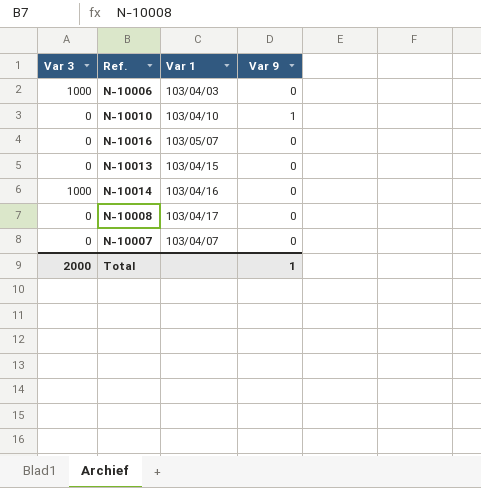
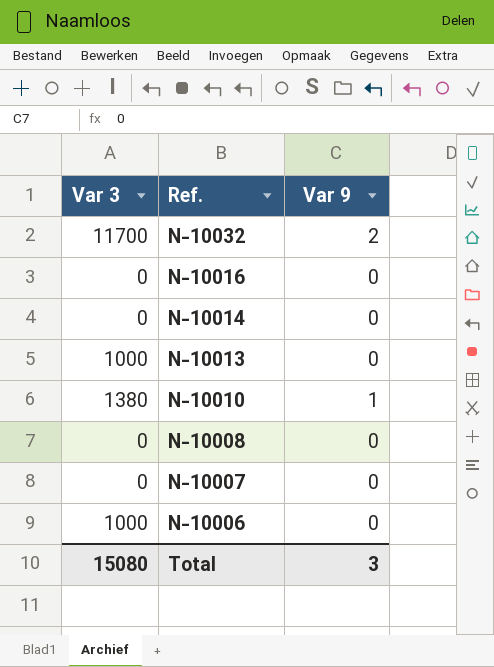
row order: none -> Ref. descending
column Var 1 | position: 3 -> none
row N-10032: none -> 11700 | 2
N-10014 | Var 3: 1000 -> 0
N-10013 | Var 3: 0 -> 1000
N-10010 | Var 3: 0 -> 1380
Total | Var 3: 2000 -> 15080
Total | Var 9: 1 -> 3

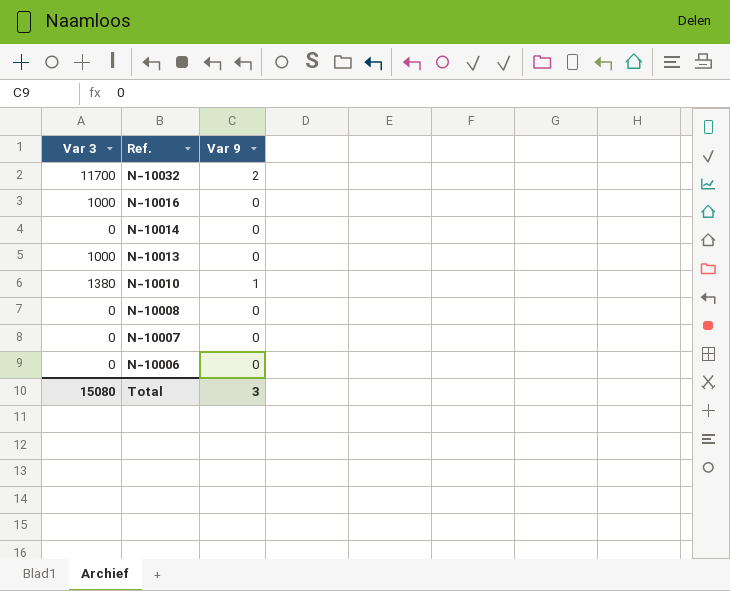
N-10016 | Var 3: 0 -> 1000
N-10006 | Var 3: 1000 -> 0

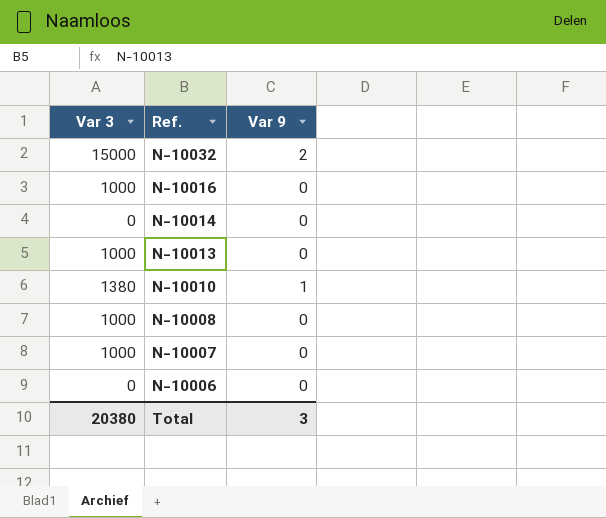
N-10032 | Var 3: 11700 -> 15000
N-10008 | Var 3: 0 -> 1000
N-10007 | Var 3: 0 -> 1000
Total | Var 3: 15080 -> 20380

